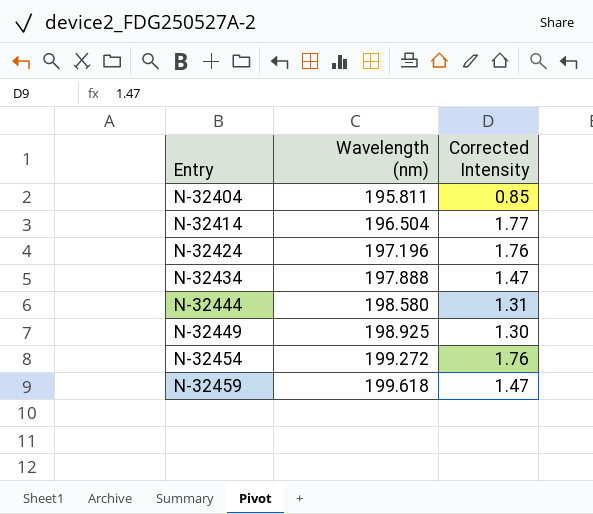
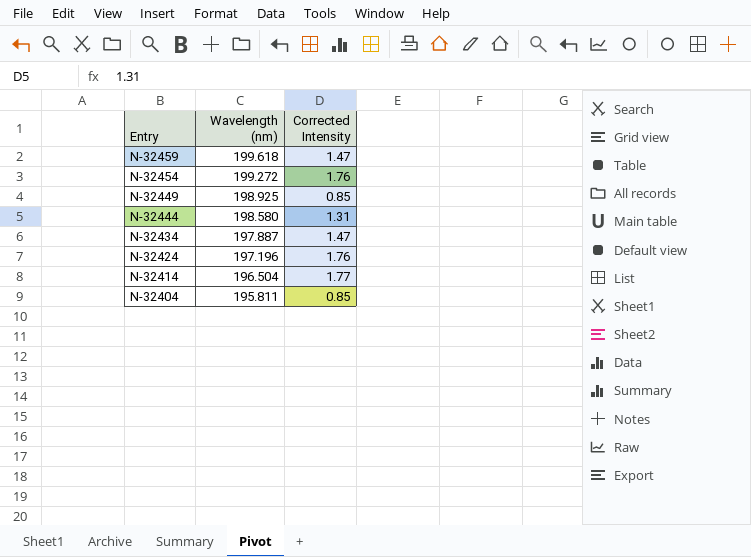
row order: Entry ascending -> Entry descending
N-32449 | Corrected Intensity: 1.30 -> 0.85
N-32434 | Wavelength (nm): 197.888 -> 197.887

